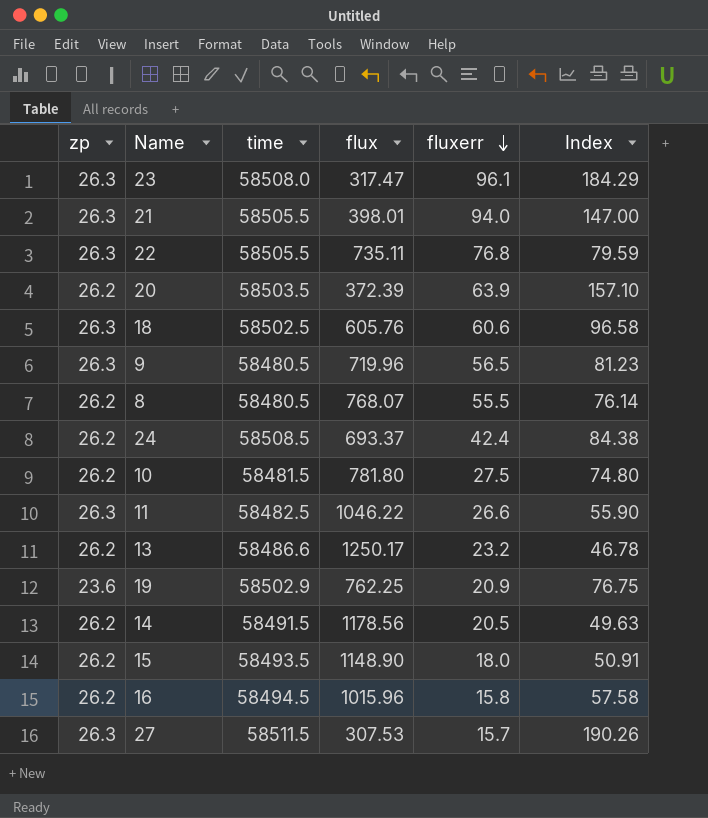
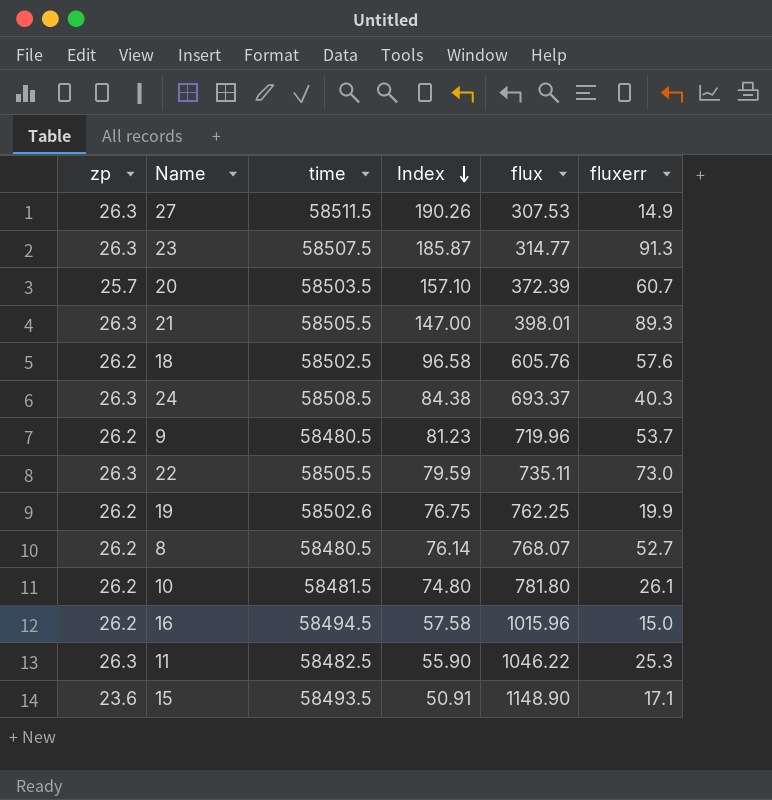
row order: fluxerr descending -> Index descending
column Index | position: 6 -> 4
row 13: 26.2 | 58486.6 | 1250.17 | 23.2 | 46.78 -> none
row 14: 26.2 | 58491.5 | 1178.56 | 20.5 | 49.63 -> none
27 | fluxerr: 15.7 -> 14.9
23 | time: 58508.0 -> 58507.5
23 | Index: 184.29 -> 185.87
23 | flux: 317.47 -> 314.77
23 | fluxerr: 96.1 -> 91.3
20 | zp: 26.2 -> 25.7
20 | fluxerr: 63.9 -> 60.7
21 | fluxerr: 94.0 -> 89.3
18 | zp: 26.3 -> 26.2
18 | fluxerr: 60.6 -> 57.6
24 | zp: 26.2 -> 26.3
24 | fluxerr: 42.4 -> 40.3
9 | zp: 26.3 -> 26.2
9 | fluxerr: 56.5 -> 53.7
22 | fluxerr: 76.8 -> 73.0
19 | zp: 23.6 -> 26.2
19 | time: 58502.9 -> 58502.6
19 | fluxerr: 20.9 -> 19.9
8 | fluxerr: 55.5 -> 52.7
10 | fluxerr: 27.5 -> 26.1
16 | fluxerr: 15.8 -> 15.0
11 | fluxerr: 26.6 -> 25.3
15 | zp: 26.2 -> 23.6
15 | fluxerr: 18.0 -> 17.1

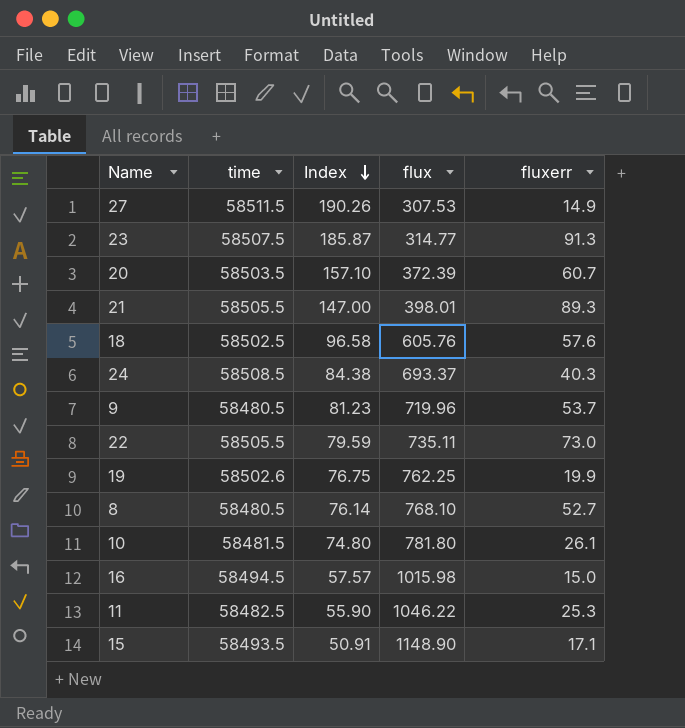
column zp | position: 1 -> none
8 | flux: 768.07 -> 768.10
16 | Index: 57.58 -> 57.57
16 | flux: 1015.96 -> 1015.98

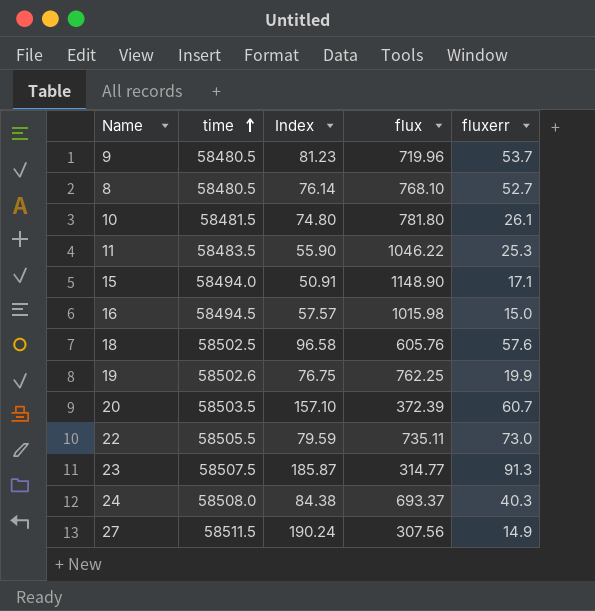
row order: Index descending -> time ascending
row 21: 58505.5 | 147.00 | 398.01 | 89.3 -> none
11 | time: 58482.5 -> 58483.5
15 | time: 58493.5 -> 58494.0
24 | time: 58508.5 -> 58508.0
27 | Index: 190.26 -> 190.24
27 | flux: 307.53 -> 307.56

